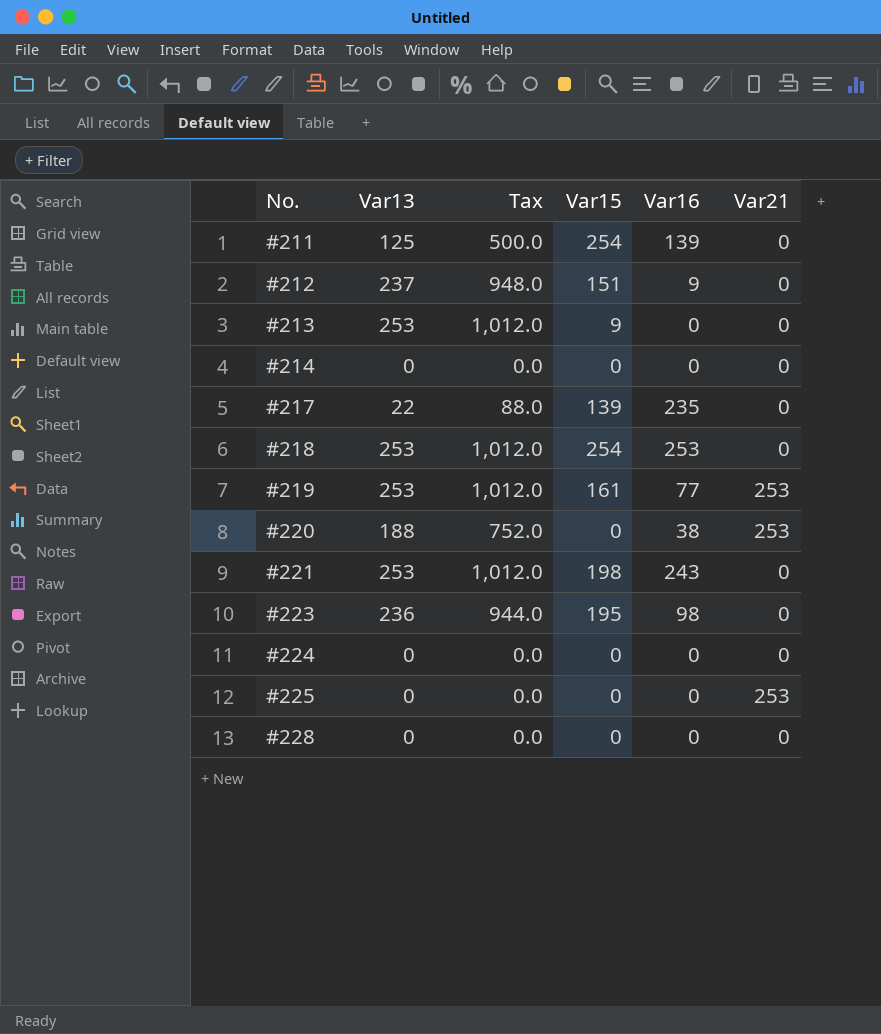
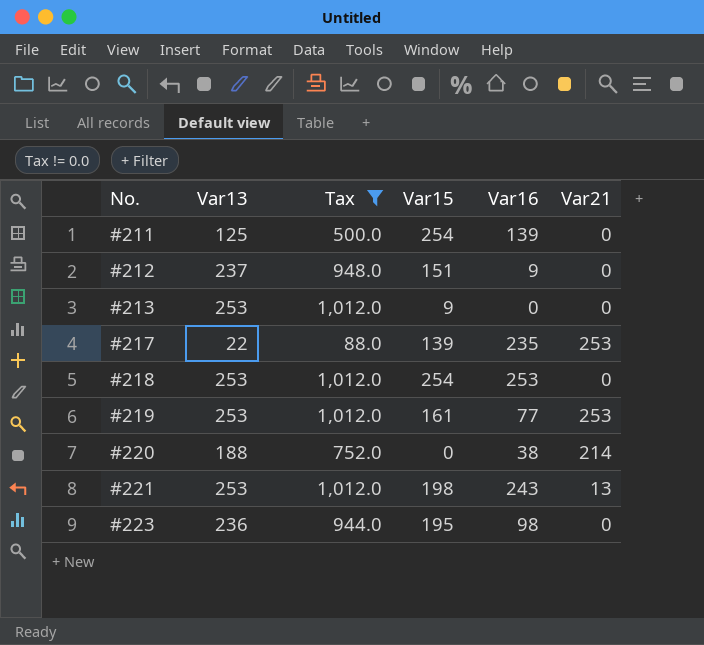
filter: none -> Tax != 0.0
#217 | Var21: 0 -> 253
#220 | Var21: 253 -> 214
#221 | Var21: 0 -> 13

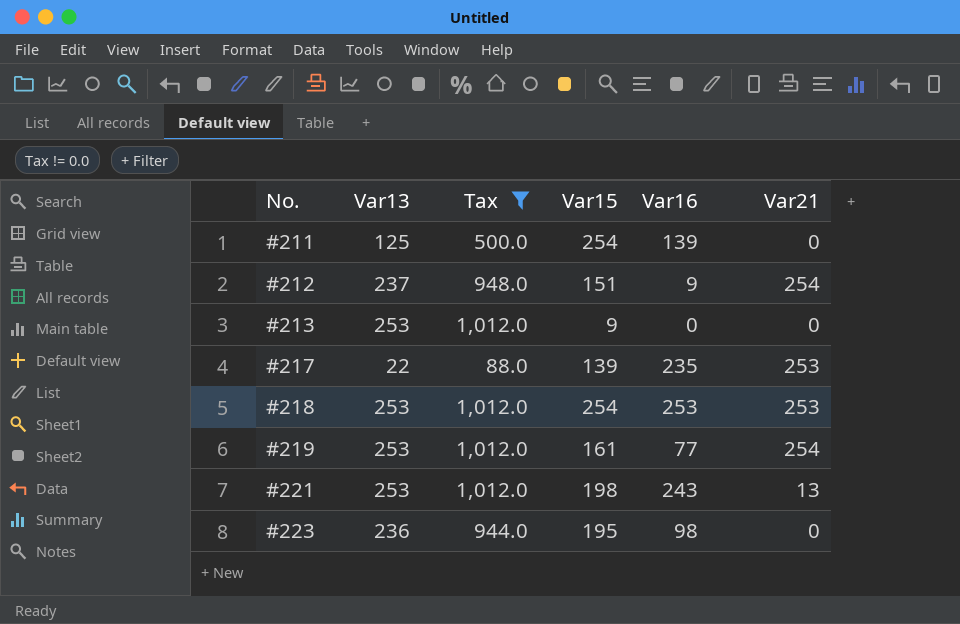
row #220: 188 | 752.0 | 0 | 38 | 214 -> none
#212 | Var21: 0 -> 254
#218 | Var21: 0 -> 253
#219 | Var21: 253 -> 254

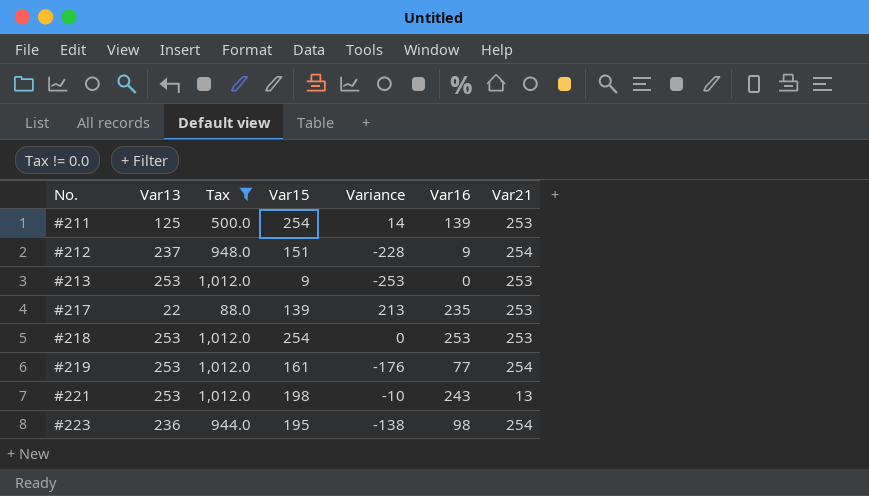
column Variance | formula: none -> [Var16] - [Var13]
#211 | Var21: 0 -> 253
#213 | Var21: 0 -> 253
#223 | Var21: 0 -> 254

